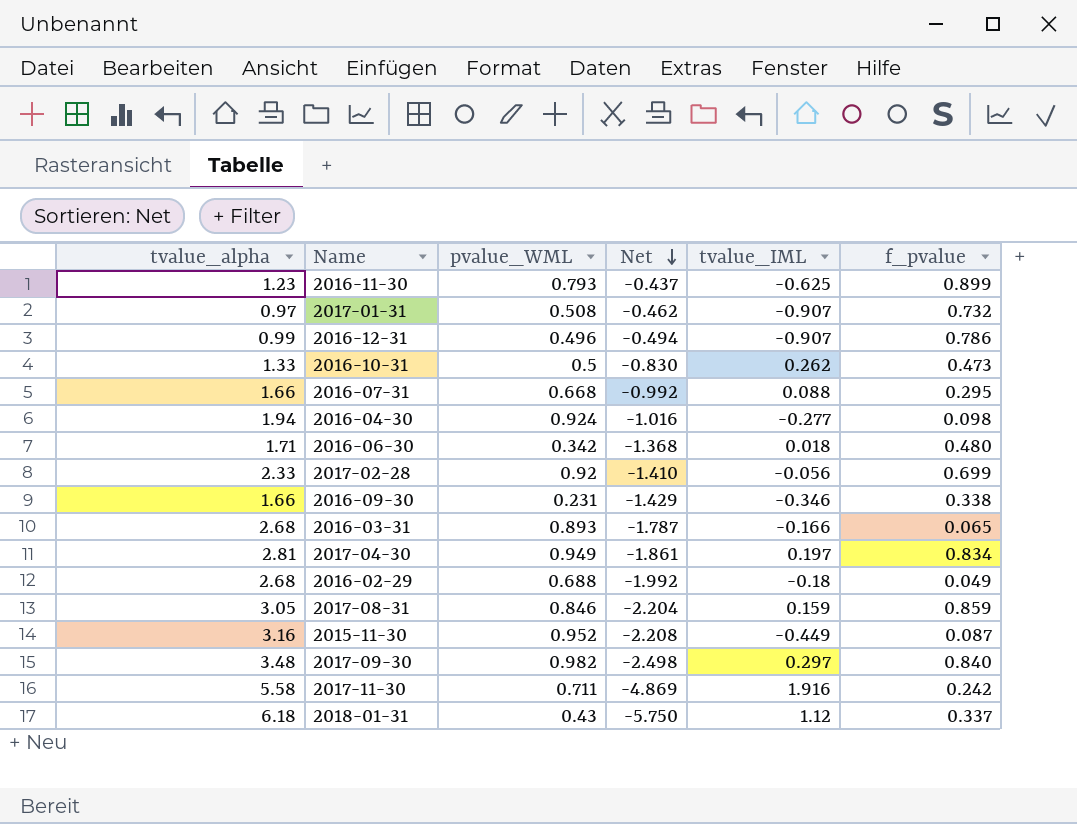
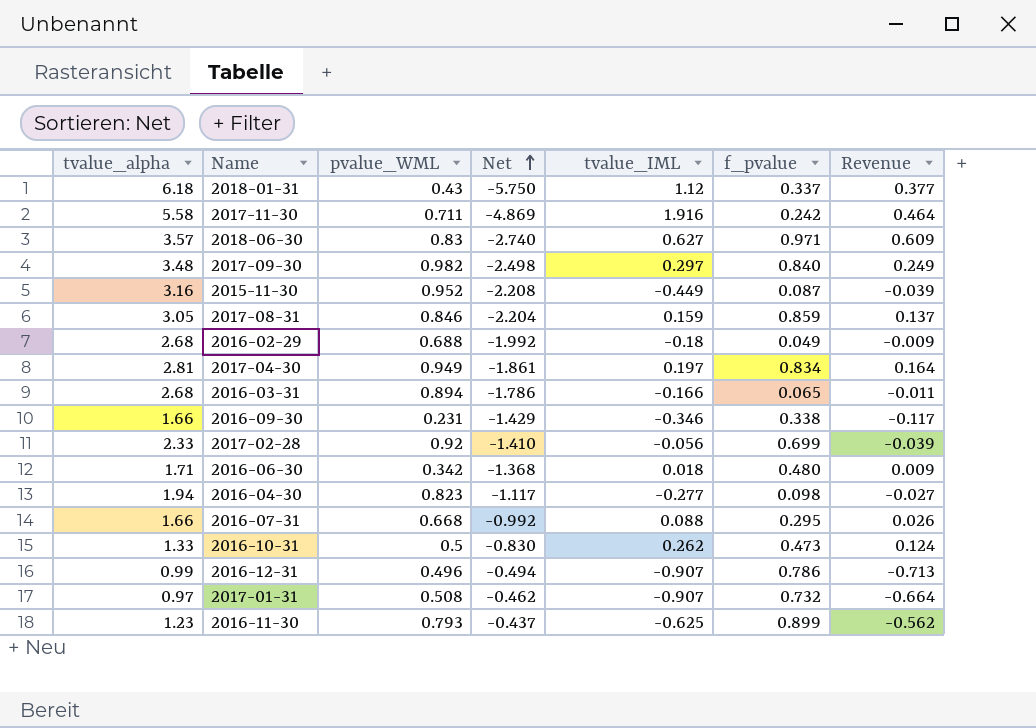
row order: Net descending -> Net ascending
column Revenue | formula: none -> [tvalue_IML] * [f_pvalue]
row 2018-06-30: none -> 3.57 | 0.83 | -2.740 | 0.627 | 0.971 | 0.609
2016-03-31 | pvalue_WML: 0.893 -> 0.894
2016-03-31 | Net: -1.787 -> -1.786
2016-04-30 | pvalue_WML: 0.924 -> 0.823
2016-04-30 | Net: -1.016 -> -1.117

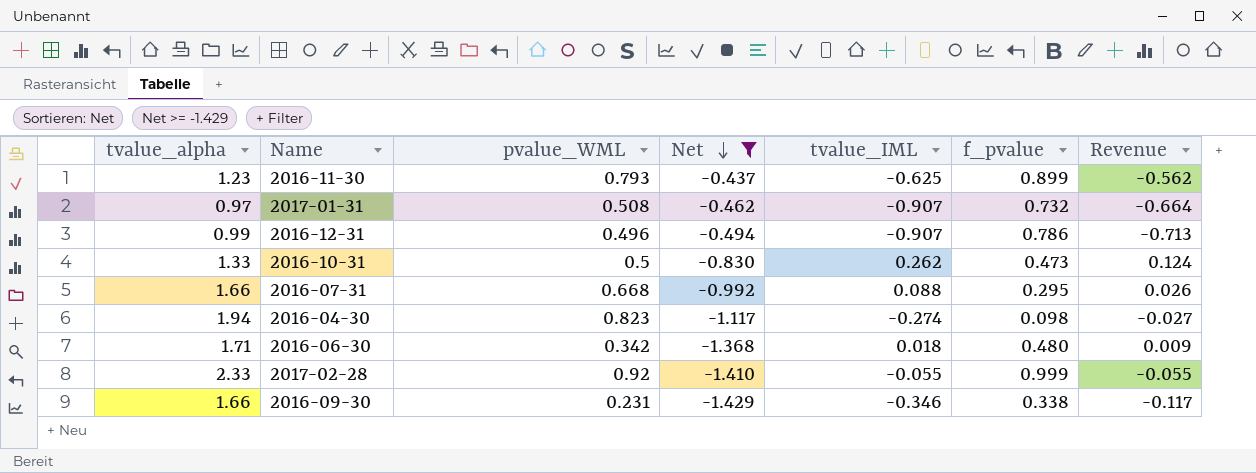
filter: none -> Net >= -1.429
row order: Net ascending -> Net descending
2016-04-30 | tvalue_IML: -0.277 -> -0.274
2017-02-28 | tvalue_IML: -0.056 -> -0.055
2017-02-28 | f_pvalue: 0.699 -> 0.999
2017-02-28 | Revenue: -0.039 -> -0.055

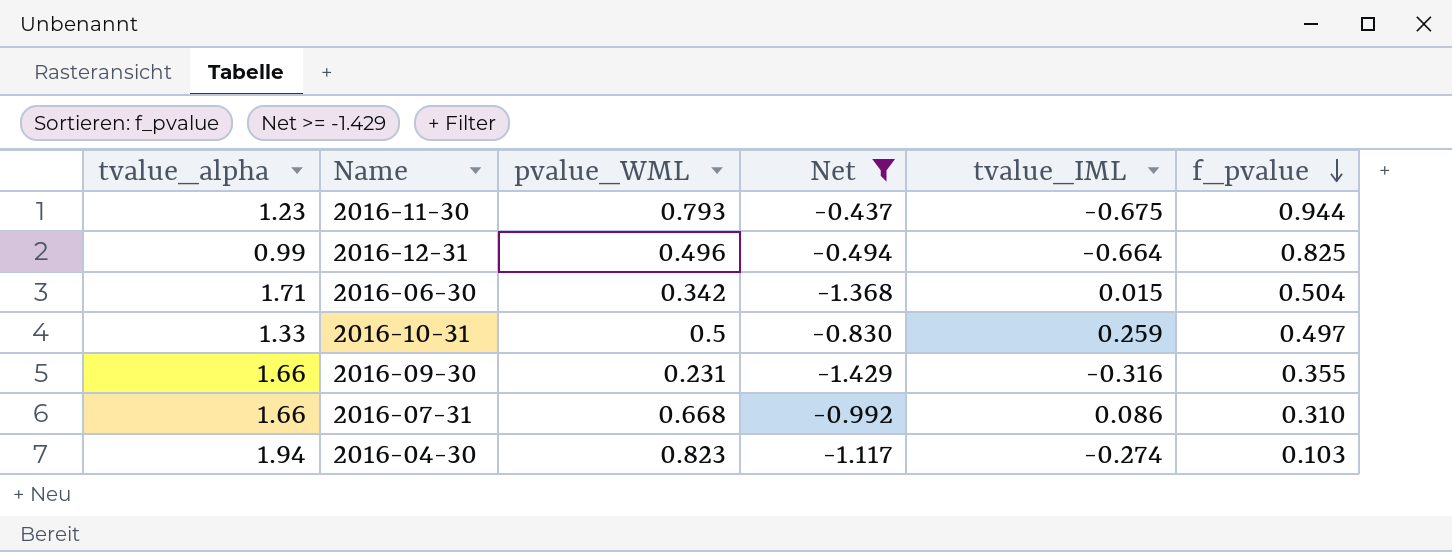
row order: Net descending -> f_pvalue descending
column Revenue | formula: [tvalue_IML] * [f_pvalue] -> none
row 2017-01-31: 0.97 | 0.508 | -0.462 | -0.907 | 0.732 | -0.664 -> none
row 2017-02-28: 2.33 | 0.92 | -1.410 | -0.055 | 0.999 | -0.055 -> none
2016-11-30 | tvalue_IML: -0.625 -> -0.675
2016-11-30 | f_pvalue: 0.899 -> 0.944
2016-12-31 | tvalue_IML: -0.907 -> -0.664
2016-12-31 | f_pvalue: 0.786 -> 0.825
2016-06-30 | tvalue_IML: 0.018 -> 0.015
2016-06-30 | f_pvalue: 0.480 -> 0.504
2016-10-31 | tvalue_IML: 0.262 -> 0.259
2016-10-31 | f_pvalue: 0.473 -> 0.497
2016-09-30 | tvalue_IML: -0.346 -> -0.316
2016-09-30 | f_pvalue: 0.338 -> 0.355
2016-07-31 | tvalue_IML: 0.088 -> 0.086
2016-07-31 | f_pvalue: 0.295 -> 0.310
2016-04-30 | f_pvalue: 0.098 -> 0.103

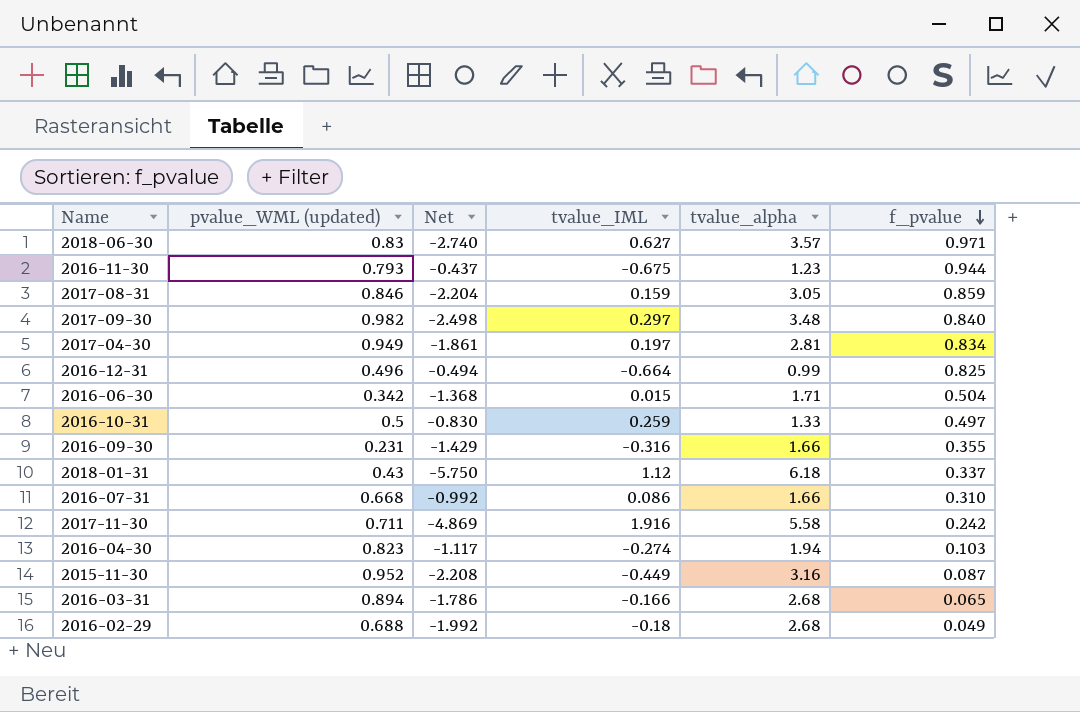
filter: Net >= -1.429 -> none
column name: pvalue_WML -> pvalue_WML (updated)
column tvalue_alpha | position: 1 -> 5

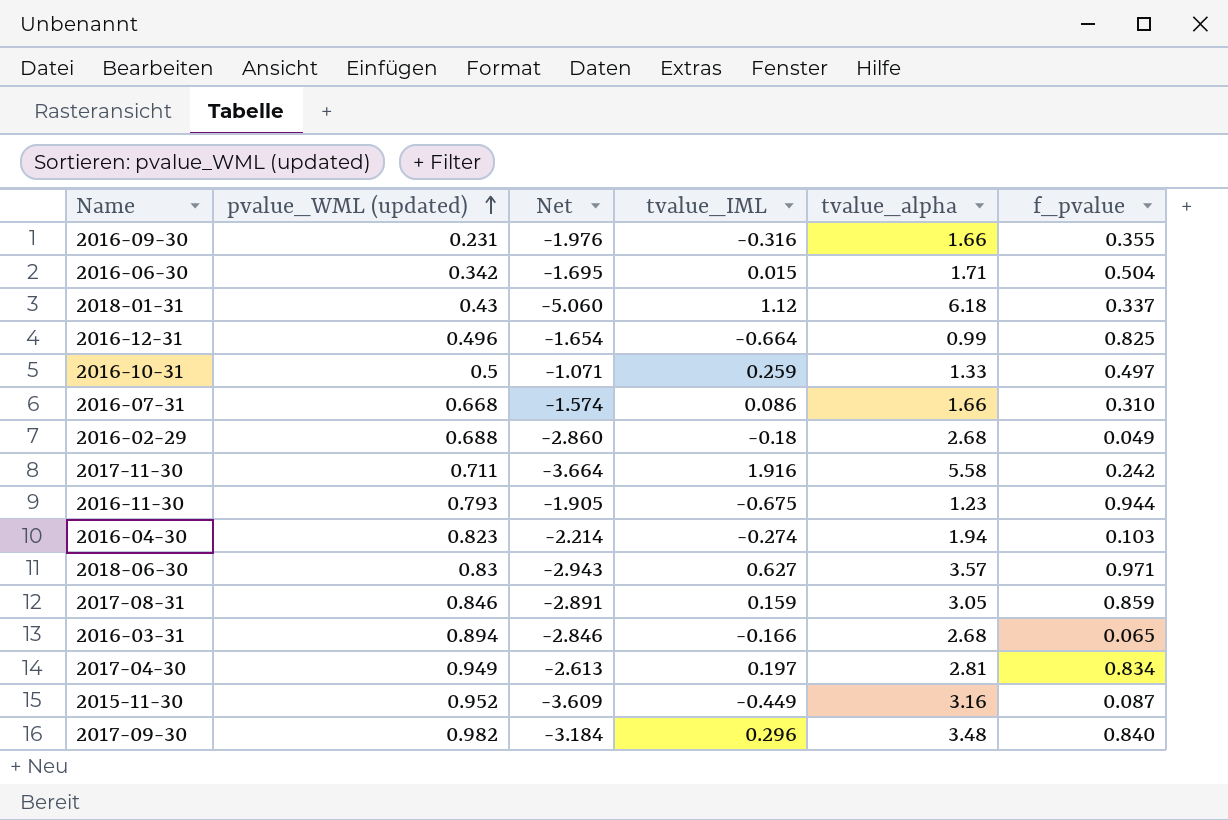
row order: f_pvalue descending -> pvalue_WML (updated) ascending
column Net | formula: [pvalue_WML (updated)] - [tvalue_alpha] -> [tvalue_IML] - [tvalue_alpha]
2017-09-30 | tvalue_IML: 0.297 -> 0.296

